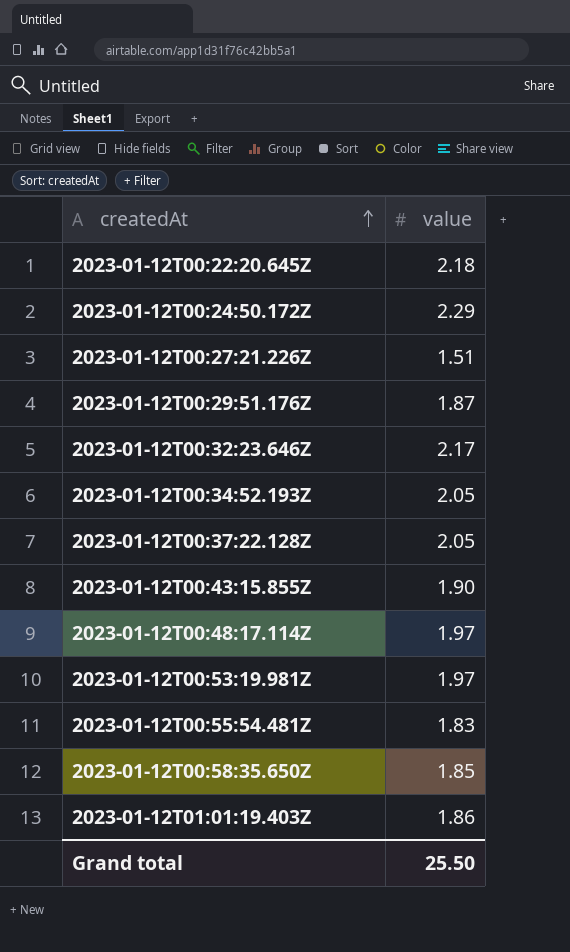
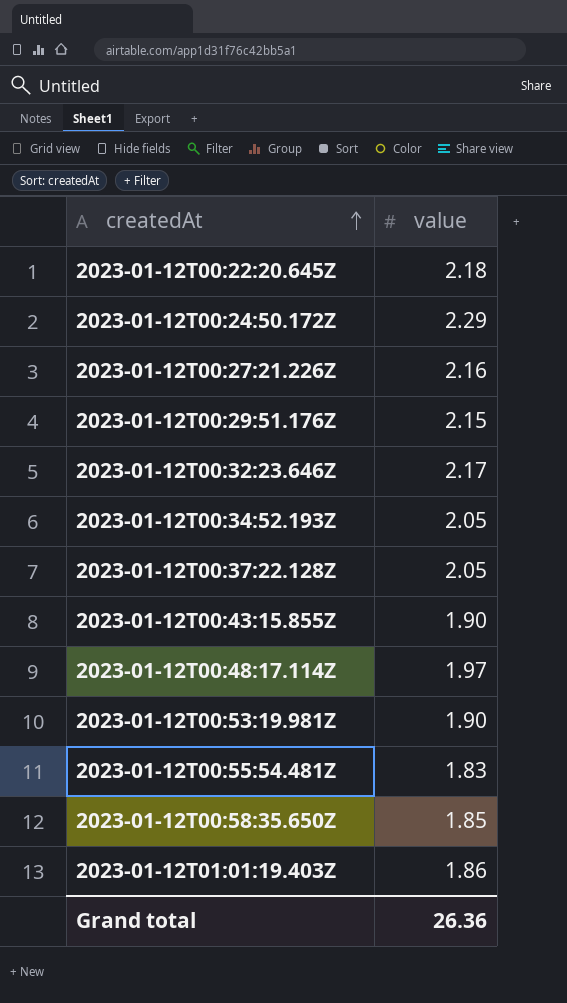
2023-01-12T00:27:21.226Z | value: 1.51 -> 2.16
2023-01-12T00:29:51.176Z | value: 1.87 -> 2.15
2023-01-12T00:53:19.981Z | value: 1.97 -> 1.90
Grand total | value: 25.50 -> 26.36

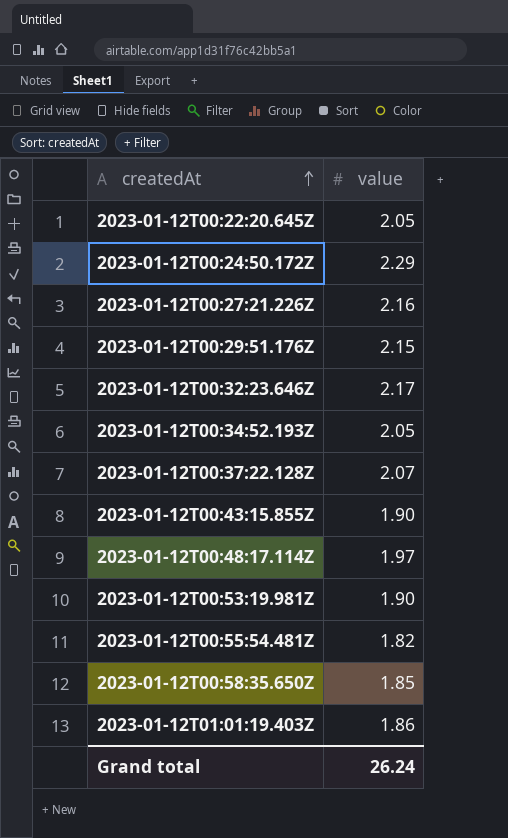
2023-01-12T00:22:20.645Z | value: 2.18 -> 2.05
2023-01-12T00:37:22.128Z | value: 2.05 -> 2.07
2023-01-12T00:55:54.481Z | value: 1.83 -> 1.82
Grand total | value: 26.36 -> 26.24

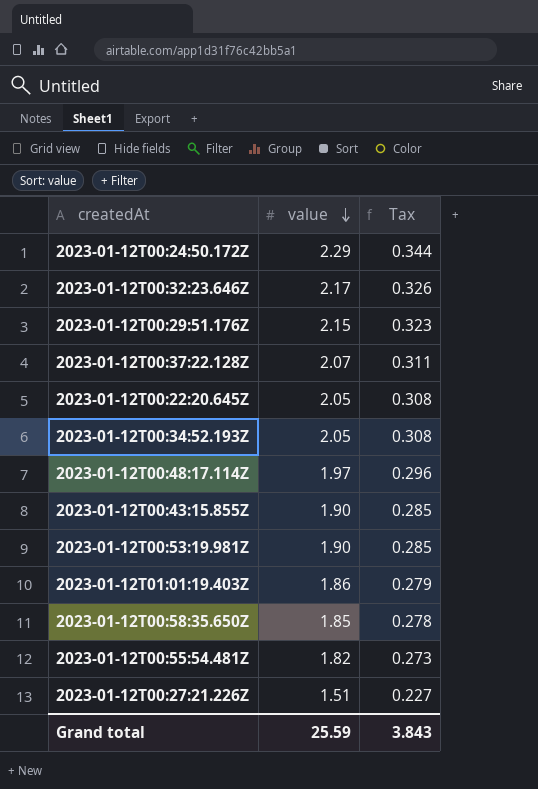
row order: createdAt ascending -> value descending
column Tax | formula: none -> [value] * 0.15
2023-01-12T00:27:21.226Z | value: 2.16 -> 1.51
Grand total | value: 26.24 -> 25.59

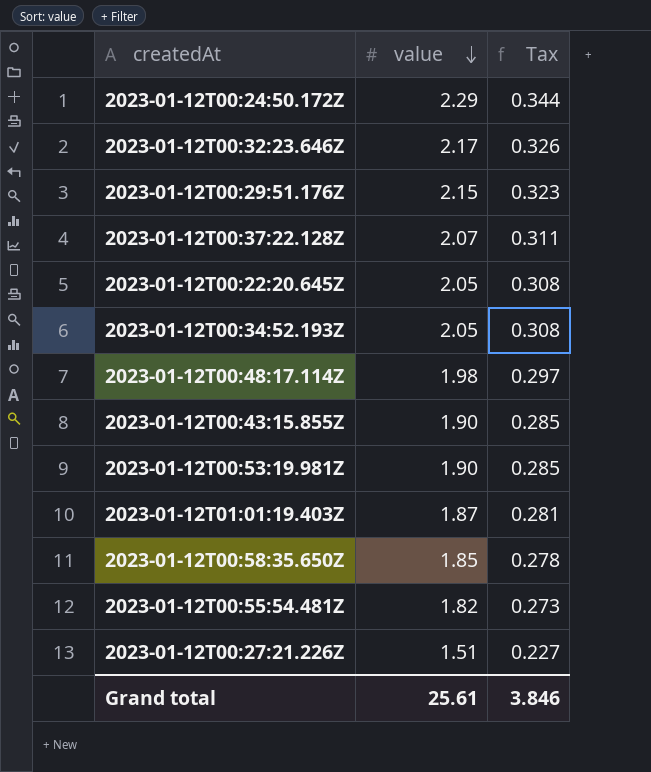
2023-01-12T00:48:17.114Z | value: 1.97 -> 1.98
2023-01-12T00:48:17.114Z | Tax: 0.296 -> 0.297
2023-01-12T01:01:19.403Z | value: 1.86 -> 1.87
2023-01-12T01:01:19.403Z | Tax: 0.279 -> 0.281
Grand total | value: 25.59 -> 25.61
Grand total | Tax: 3.843 -> 3.846

